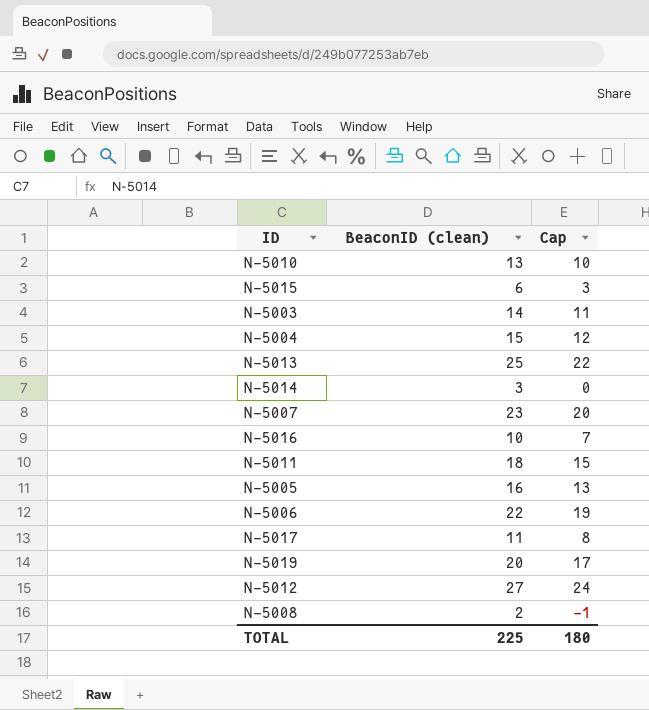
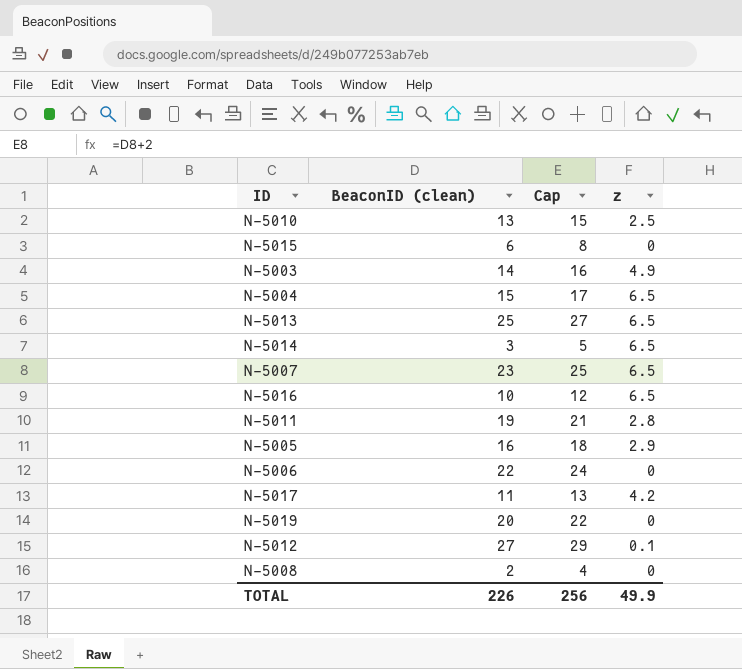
column Cap | formula: [BeaconID (clean)] - 3 -> [BeaconID (clean)] + 2
column z | position: none -> 4
N-5011 | BeaconID (clean): 18 -> 19
TOTAL | BeaconID (clean): 225 -> 226
TOTAL | Cap: 180 -> 256

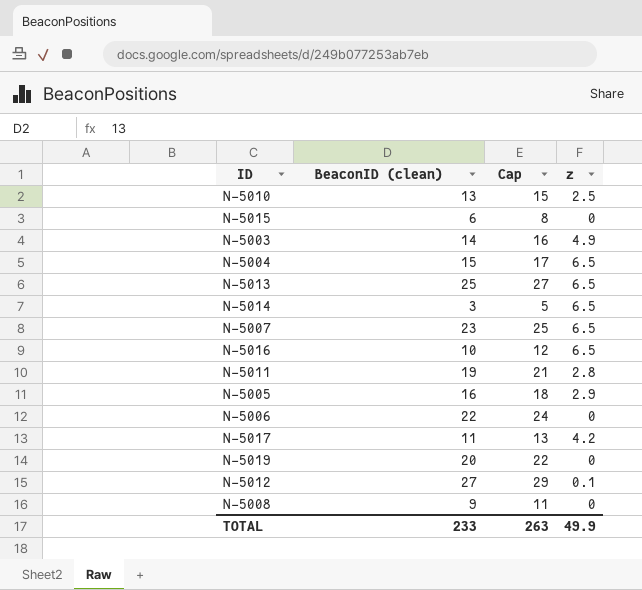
N-5008 | BeaconID (clean): 2 -> 9
N-5008 | Cap: 4 -> 11
TOTAL | BeaconID (clean): 226 -> 233
TOTAL | Cap: 256 -> 263

